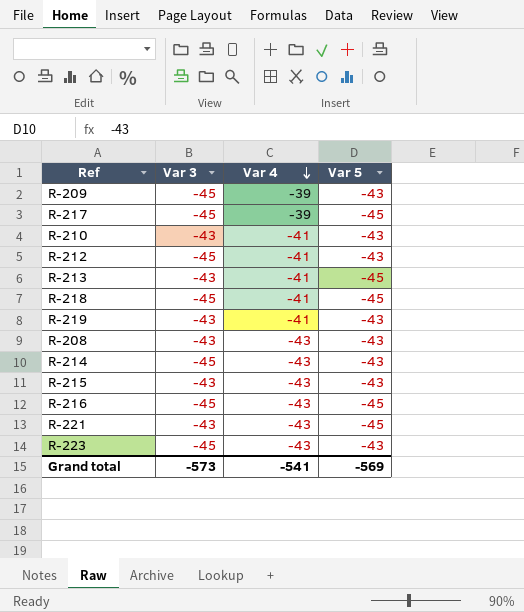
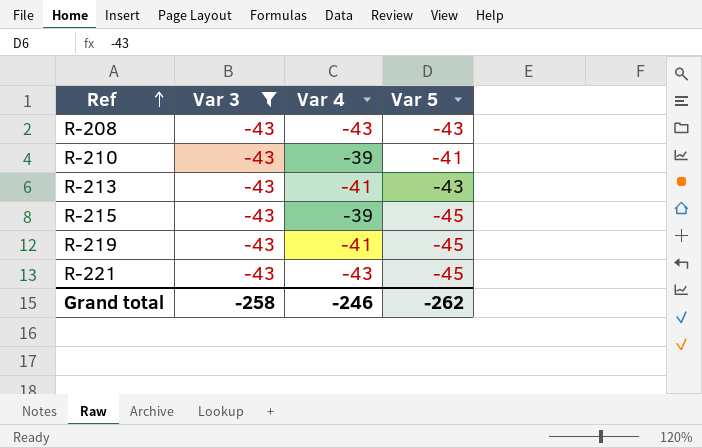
filter: none -> Var 3 = -43
row order: Var 4 descending -> Ref ascending
R-210 | Var 4: -41 -> -39
R-210 | Var 5: -43 -> -41
R-213 | Var 5: -45 -> -43
R-215 | Var 4: -43 -> -39
R-215 | Var 5: -43 -> -45
R-219 | Var 5: -43 -> -45
Grand total | Var 3: -573 -> -258
Grand total | Var 4: -541 -> -246
Grand total | Var 5: -569 -> -262

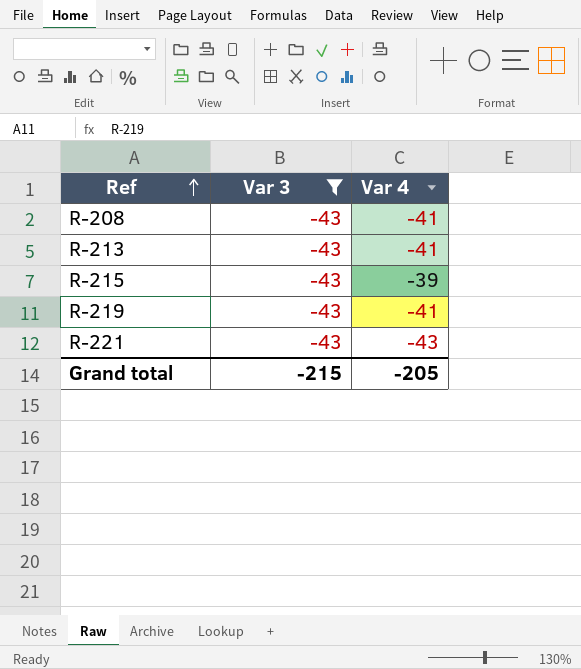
column Var 5 | position: 4 -> none
row R-210: -43 | -39 | -41 -> none
R-208 | Var 4: -43 -> -41
Grand total | Var 3: -258 -> -215
Grand total | Var 4: -246 -> -205

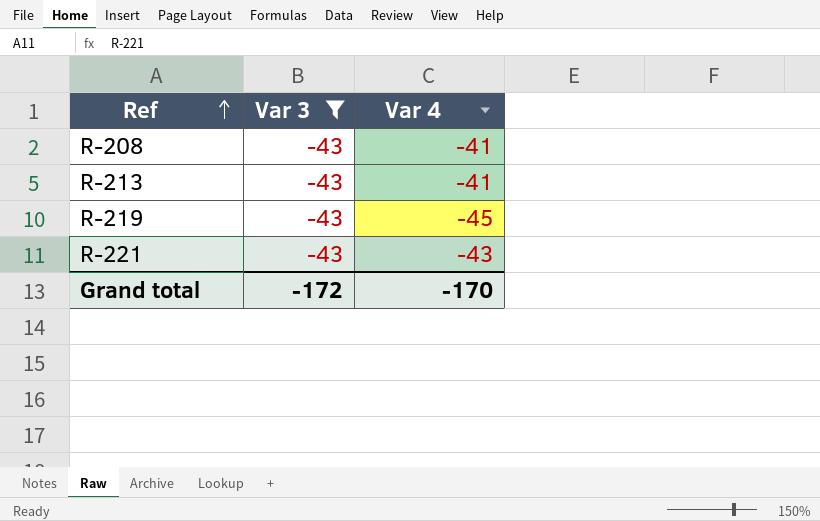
row R-215: -43 | -39 -> none
R-219 | Var 4: -41 -> -45
Grand total | Var 3: -215 -> -172
Grand total | Var 4: -205 -> -170

